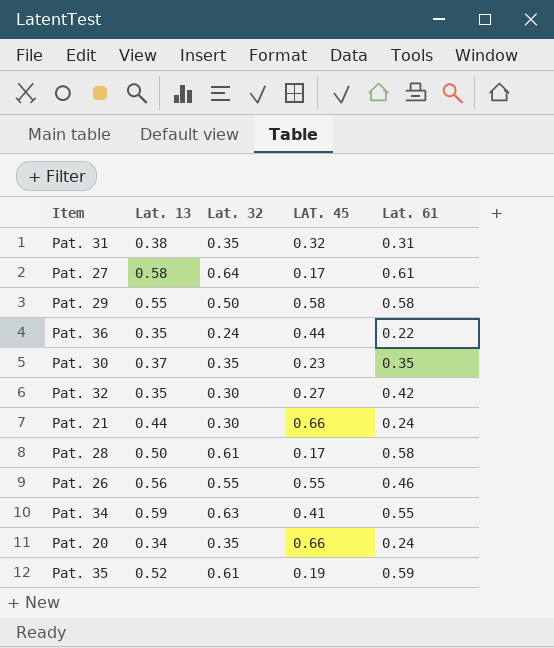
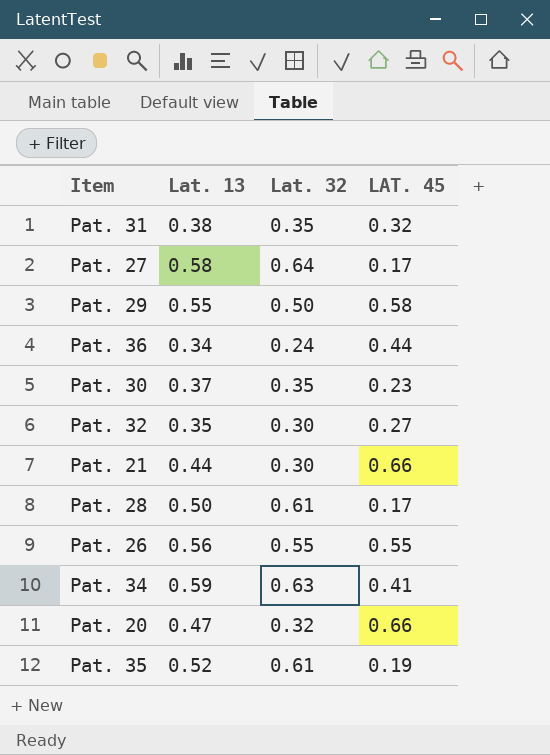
column Lat. 61 | position: 5 -> none
Pat. 36 | Lat. 13: 0.35 -> 0.34
Pat. 20 | Lat. 13: 0.34 -> 0.47
Pat. 20 | Lat. 32: 0.35 -> 0.32

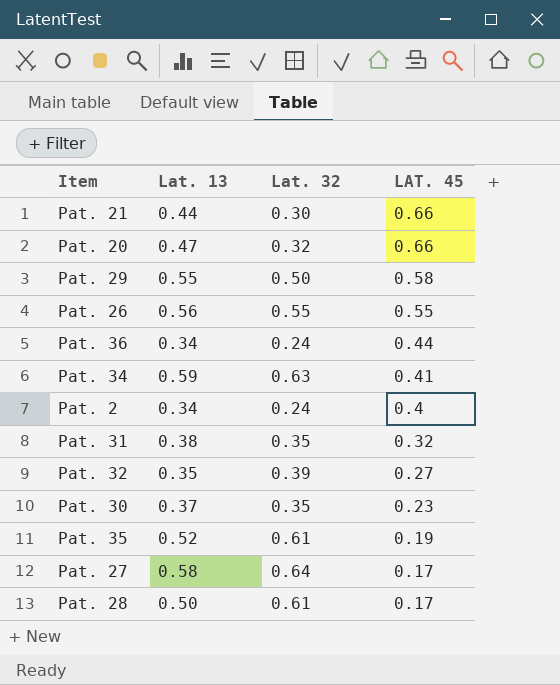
row order: none -> LAT. 45 descending
row Pat. 2: none -> 0.34 | 0.24 | 0.4
Pat. 32 | Lat. 32: 0.30 -> 0.39

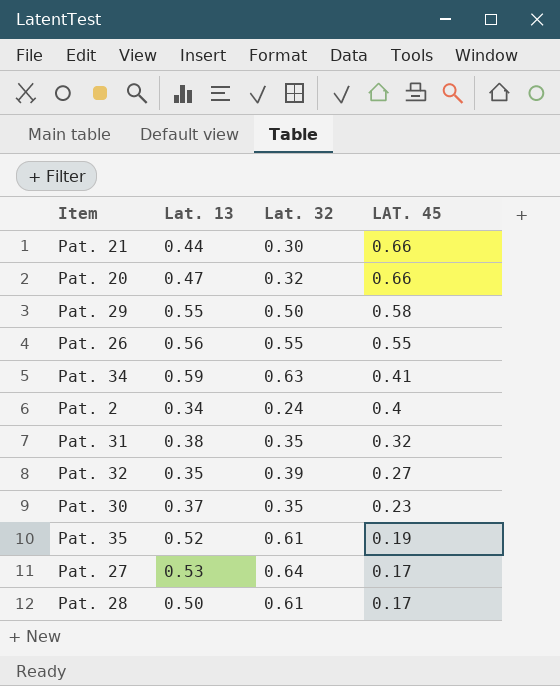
row Pat. 36: 0.34 | 0.24 | 0.44 -> none
Pat. 27 | Lat. 13: 0.58 -> 0.53

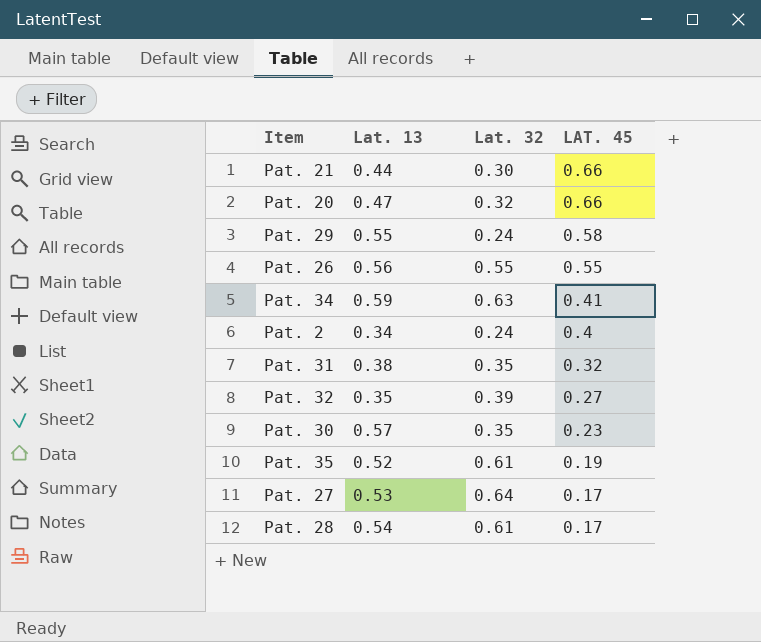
Pat. 29 | Lat. 32: 0.50 -> 0.24
Pat. 30 | Lat. 13: 0.37 -> 0.57
Pat. 28 | Lat. 13: 0.50 -> 0.54

